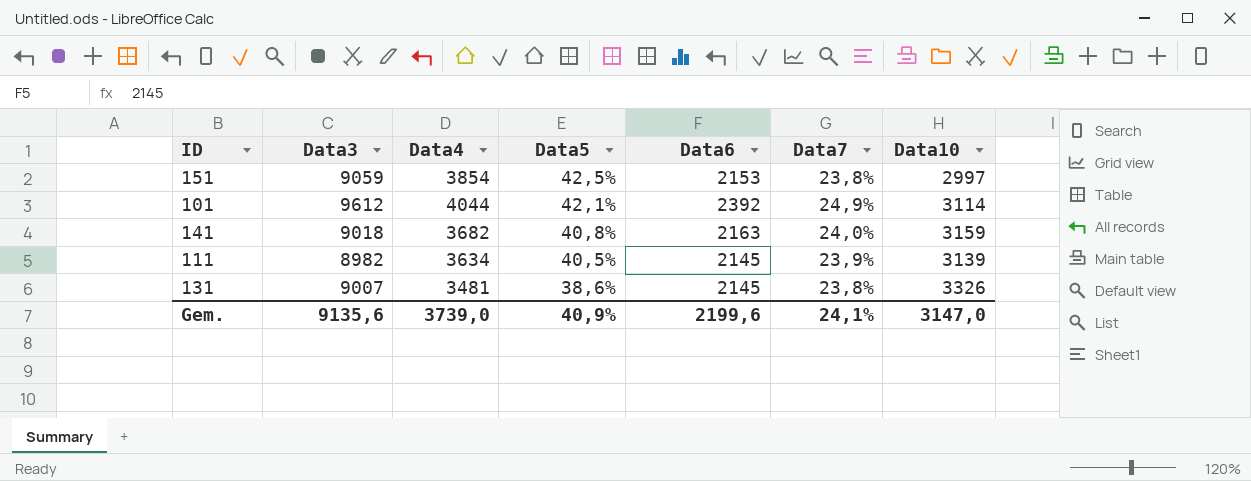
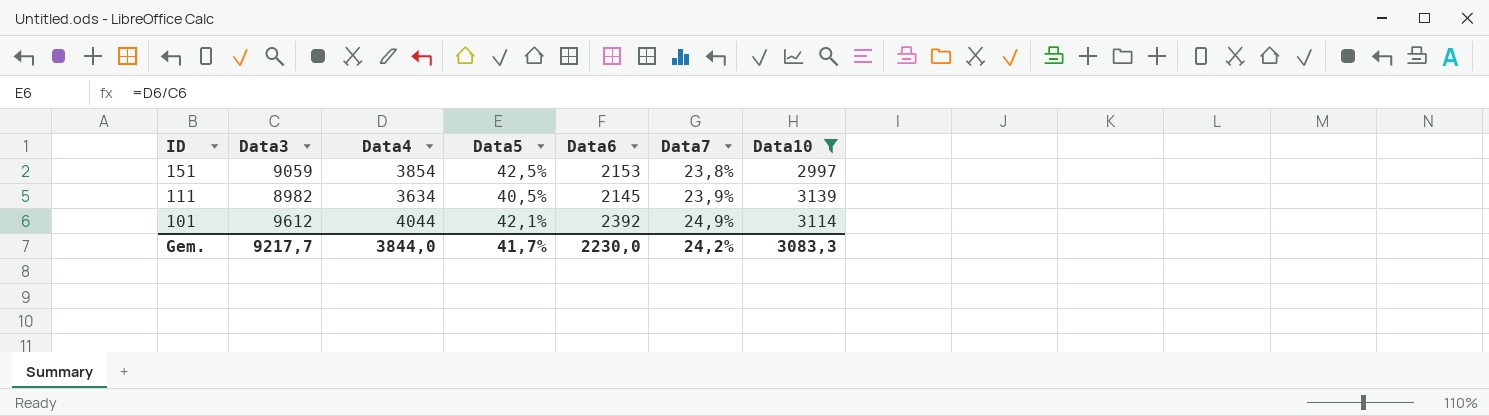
filter: none -> Data10 <= 3139
row order: Data5 descending -> ID descending
Gem. | Data3: 9135,6 -> 9217,7
Gem. | Data4: 3739,0 -> 3844,0
Gem. | Data5: 40,9% -> 41,7%
Gem. | Data6: 2199,6 -> 2230,0
Gem. | Data7: 24,1% -> 24,2%
Gem. | Data10: 3147,0 -> 3083,3

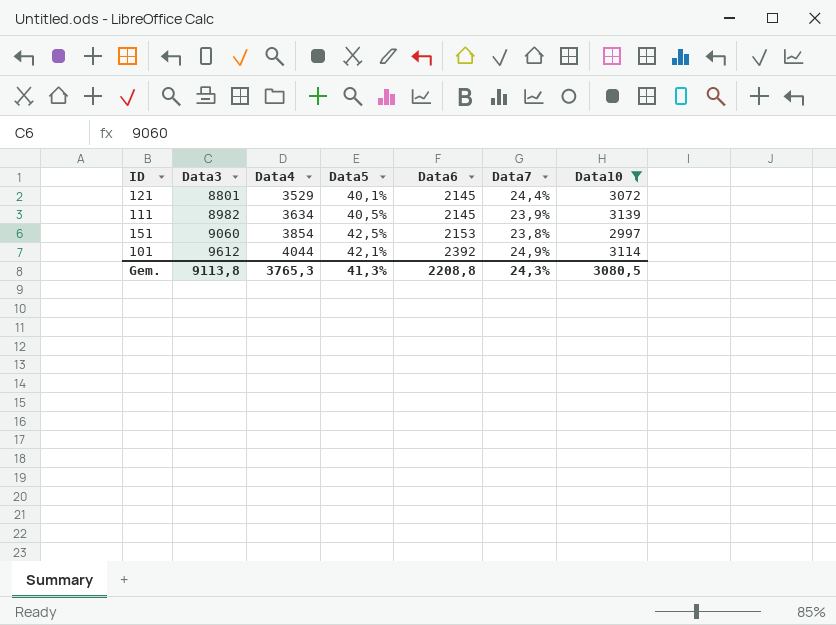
row order: ID descending -> Data3 ascending
row 121: none -> 8801 | 3529 | 40,1% | 2145 | 24,4% | 3072
151 | Data3: 9059 -> 9060
Gem. | Data3: 9217,7 -> 9113,8
Gem. | Data4: 3844,0 -> 3765,3
Gem. | Data5: 41,7% -> 41,3%
Gem. | Data6: 2230,0 -> 2208,8
Gem. | Data7: 24,2% -> 24,3%
Gem. | Data10: 3083,3 -> 3080,5

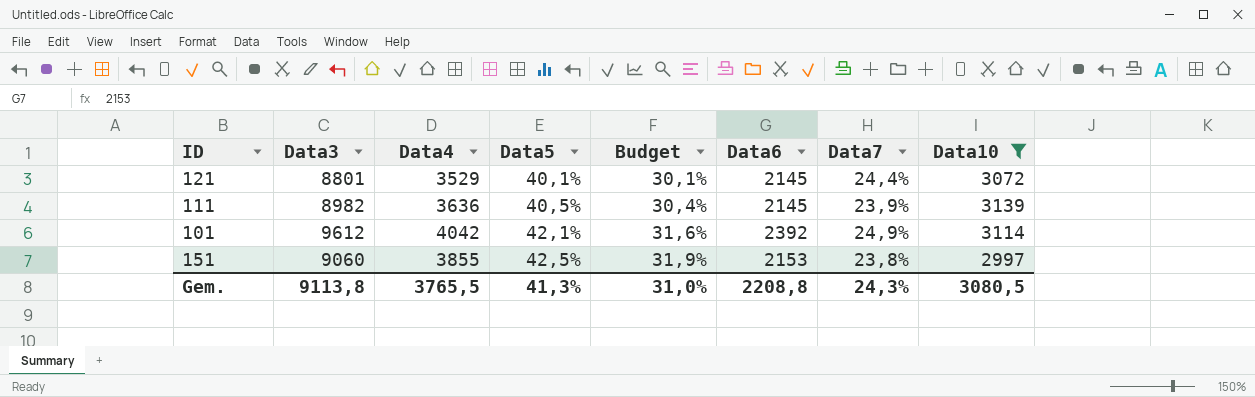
row order: Data3 ascending -> Data5 ascending
column Budget | formula: none -> [Data5] * 0,75
111 | Data4: 3634 -> 3636
101 | Data4: 4044 -> 4042
151 | Data4: 3854 -> 3855
Gem. | Data4: 3765,3 -> 3765,5

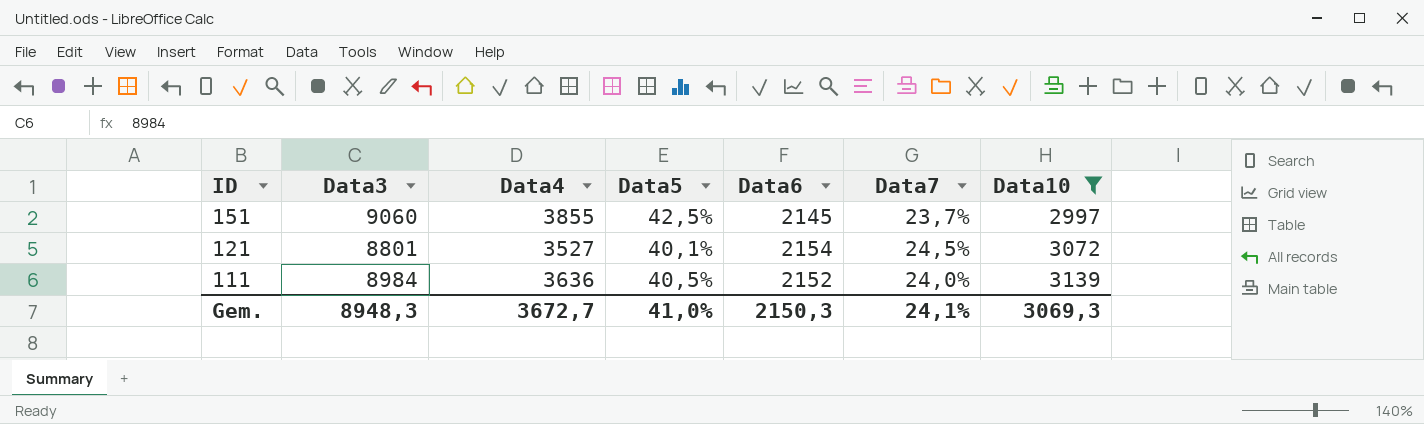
row order: Data5 ascending -> ID descending
column Budget | formula: [Data5] * 0,75 -> none
row 101: 9612 | 4042 | 42,1% | 31,6% | 2392 | 24,9% | 3114 -> none
151 | Data6: 2153 -> 2145
151 | Data7: 23,8% -> 23,7%
121 | Data4: 3529 -> 3527
121 | Data6: 2145 -> 2154
121 | Data7: 24,4% -> 24,5%
111 | Data3: 8982 -> 8984
111 | Data6: 2145 -> 2152
111 | Data7: 23,9% -> 24,0%
Gem. | Data3: 9113,8 -> 8948,3
Gem. | Data4: 3765,5 -> 3672,7
Gem. | Data5: 41,3% -> 41,0%
Gem. | Data6: 2208,8 -> 2150,3
Gem. | Data7: 24,3% -> 24,1%
Gem. | Data10: 3080,5 -> 3069,3

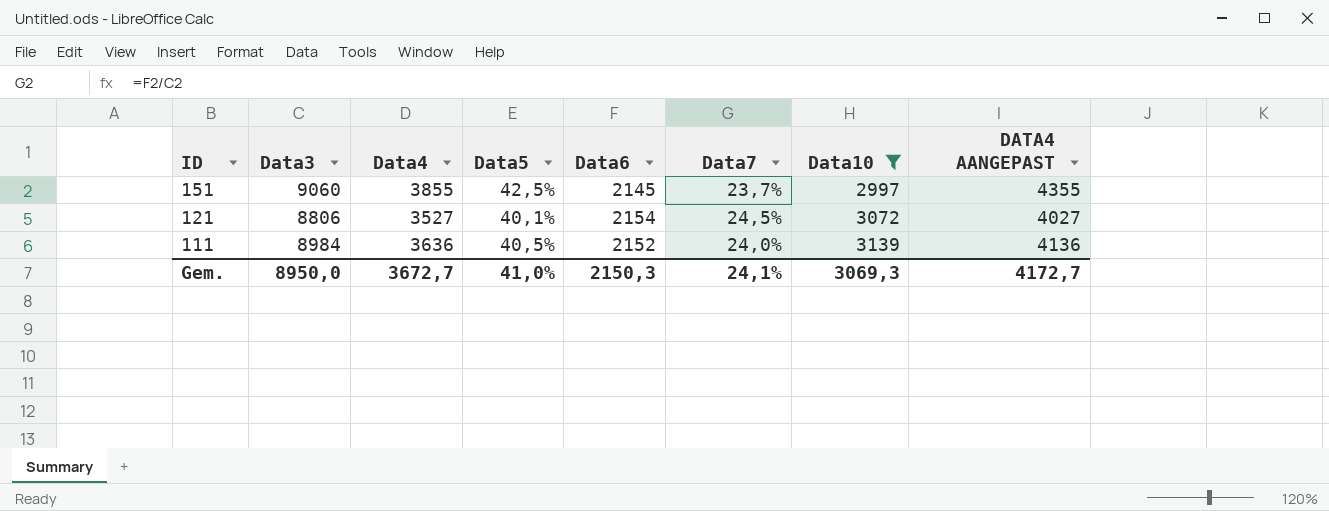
column DATA4 AANGEPAST | formula: none -> [Data4] + 500
121 | Data3: 8801 -> 8806
Gem. | Data3: 8948,3 -> 8950,0

